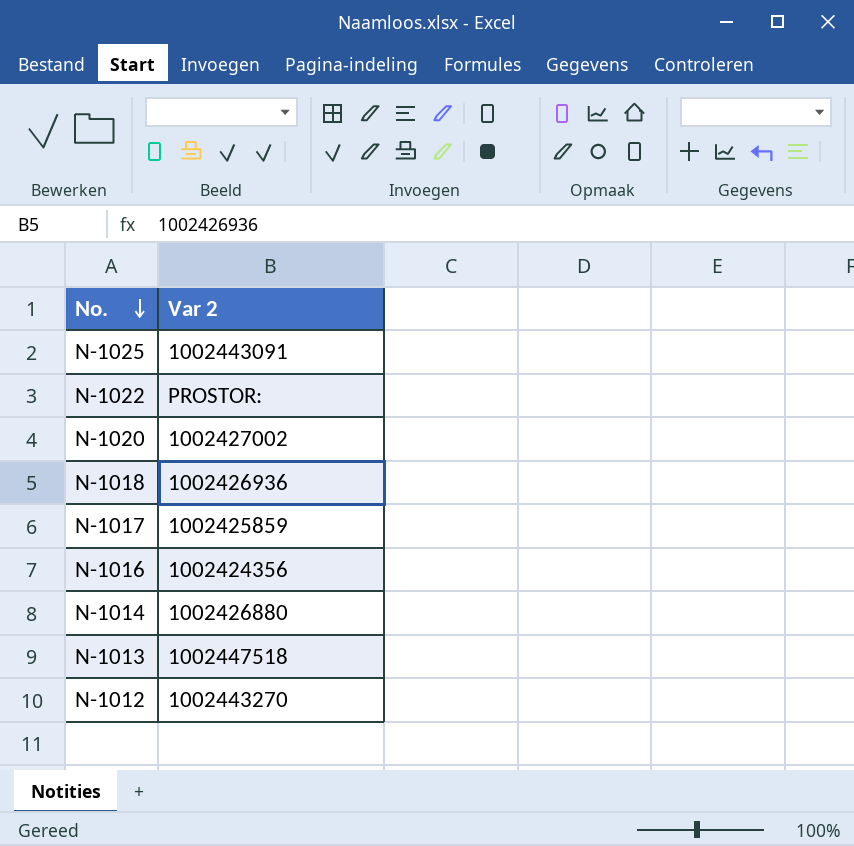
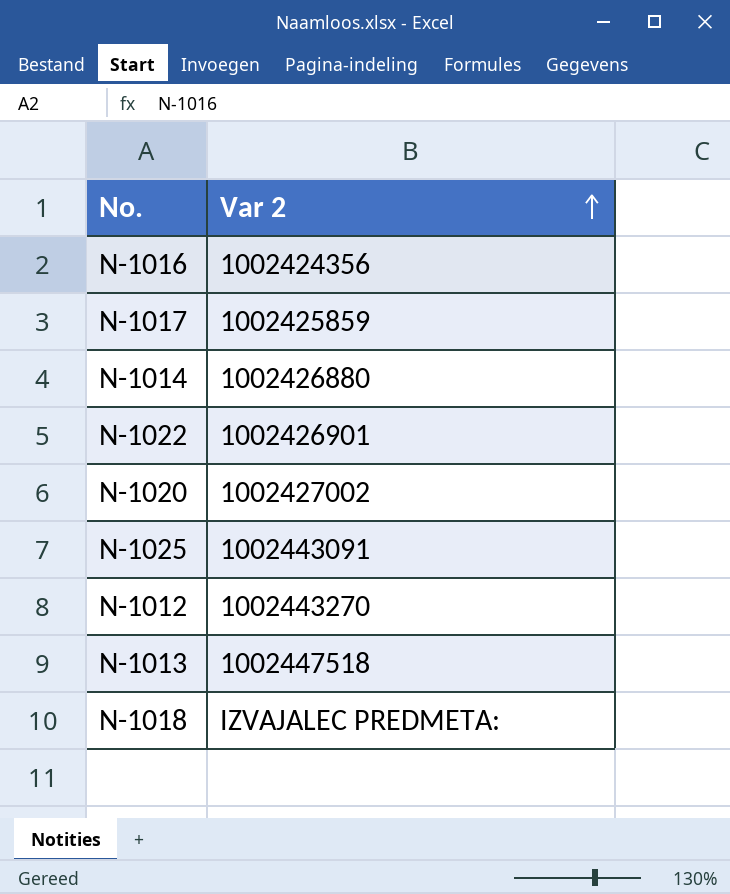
row order: No. descending -> Var 2 ascending
N-1022 | Var 2: PROSTOR: -> 1002426901
N-1018 | Var 2: 1002426936 -> IZVAJALEC PREDMETA:

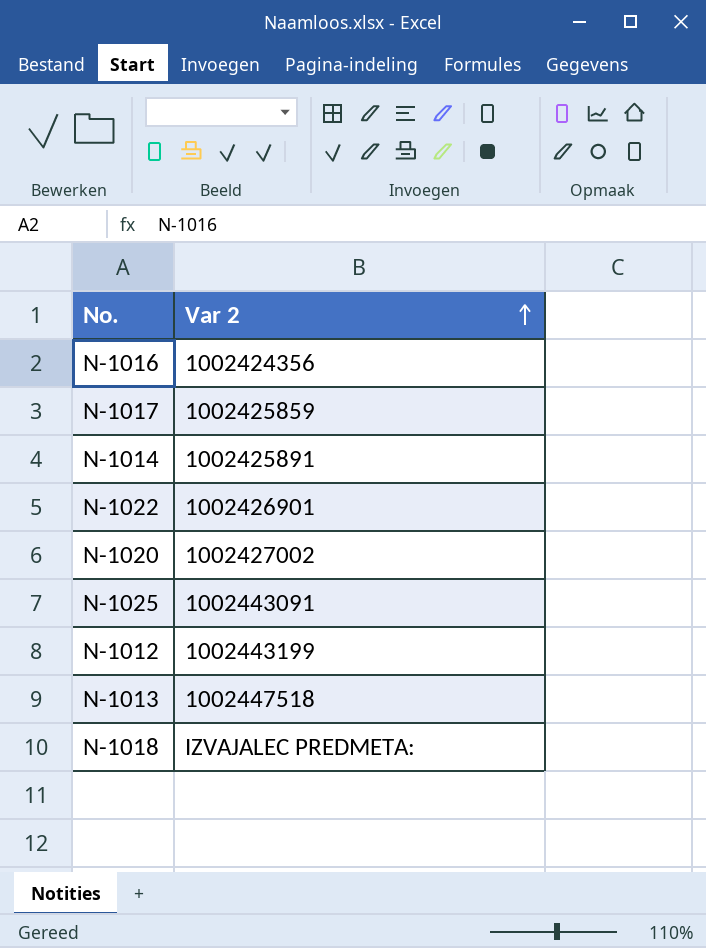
N-1014 | Var 2: 1002426880 -> 1002425891
N-1012 | Var 2: 1002443270 -> 1002443199

